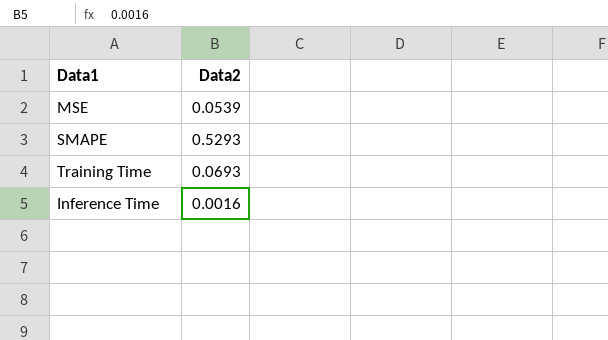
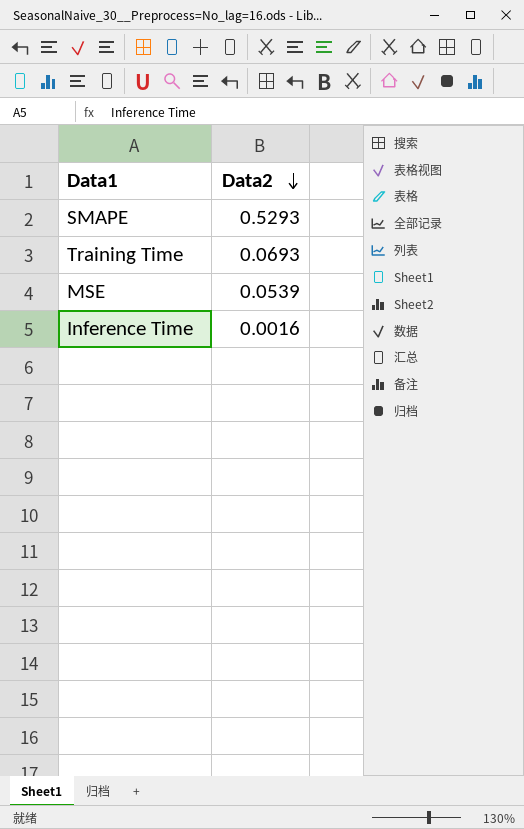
row order: none -> Data2 descending

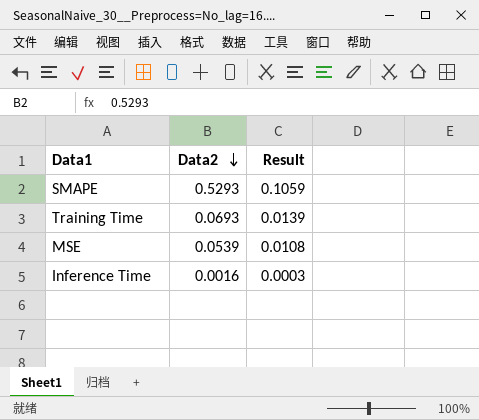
column Result | formula: none -> [Data2] * 0.2

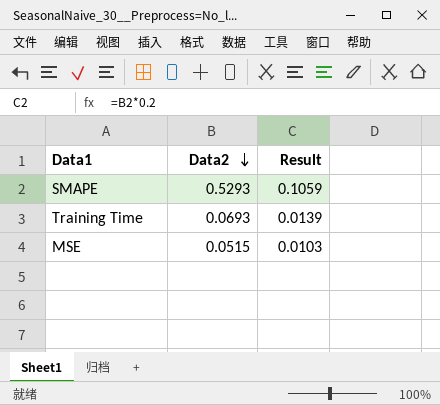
row Inference Time: 0.0016 | 0.0003 -> none
MSE | Data2: 0.0539 -> 0.0515
MSE | Result: 0.0108 -> 0.0103

